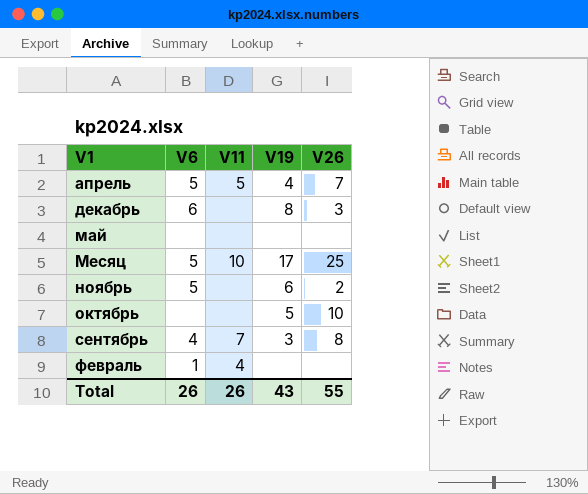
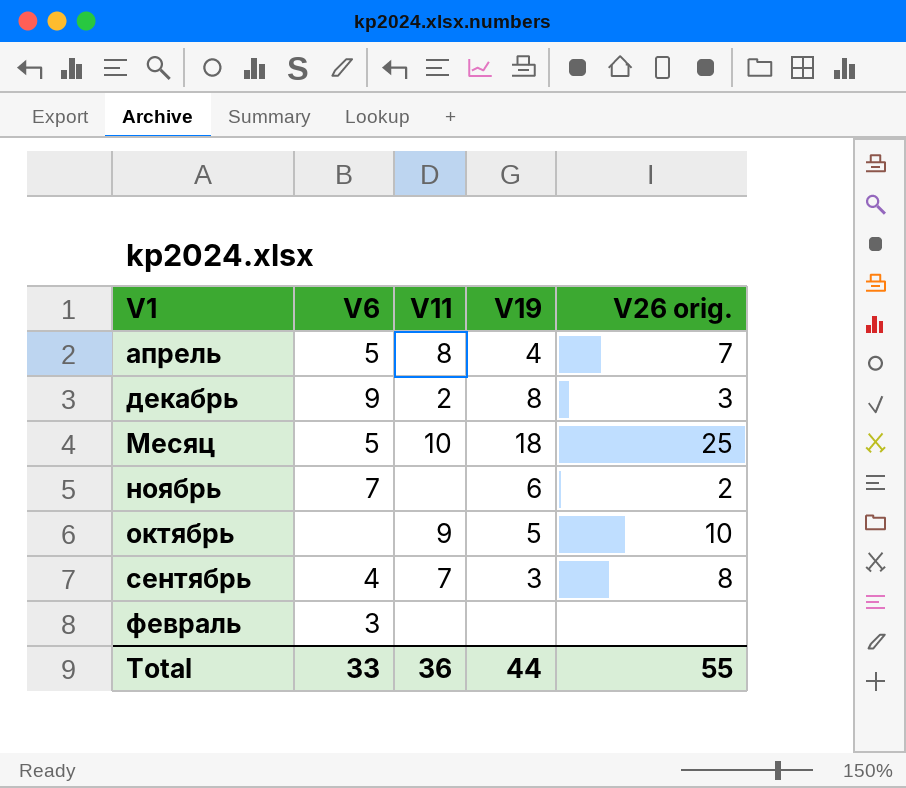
column name: V26 -> V26 orig.
row май: none | none | none | none -> none
апрель | V11: 5 -> 8
декабрь | V6: 6 -> 9
декабрь | V11: none -> 2
Месяц | V19: 17 -> 18
ноябрь | V6: 5 -> 7
октябрь | V11: none -> 9
февраль | V6: 1 -> 3
февраль | V11: 4 -> none
Total | V6: 26 -> 33
Total | V11: 26 -> 36
Total | V19: 43 -> 44

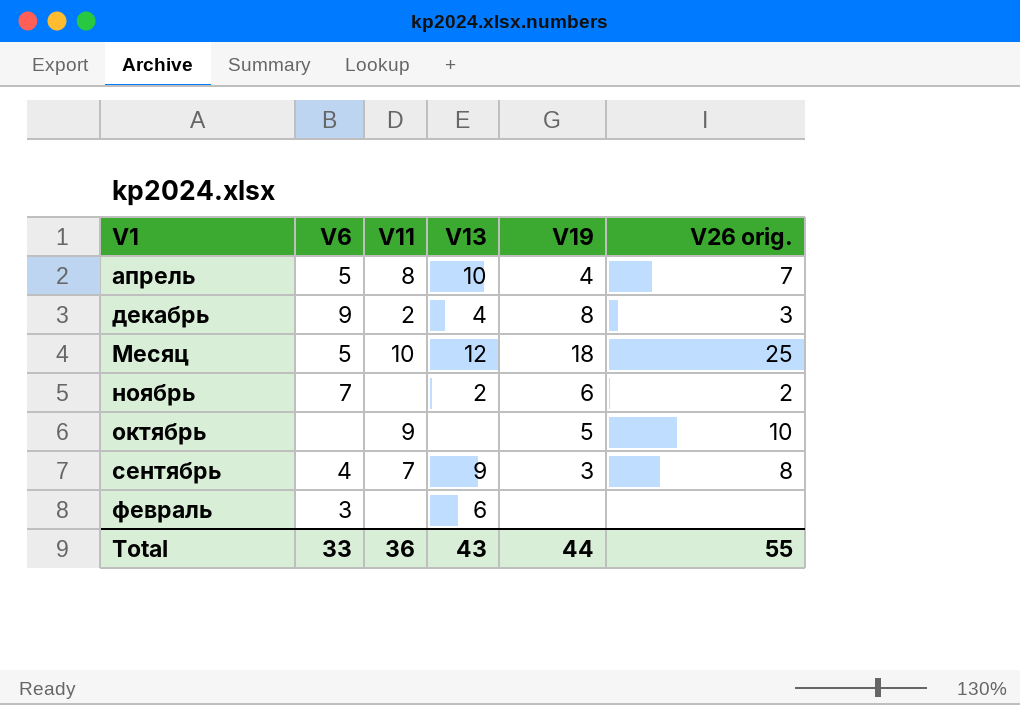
column V13 | position: none -> 4

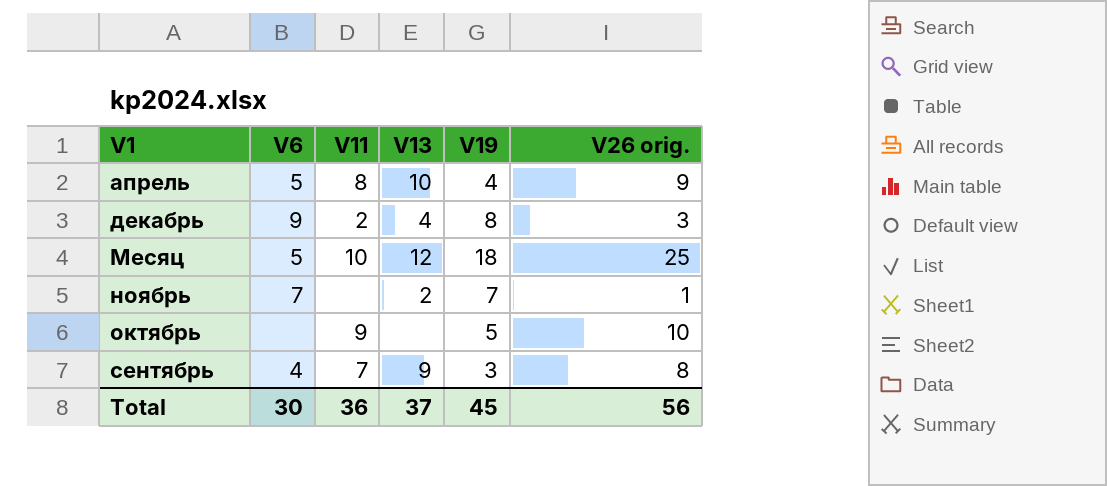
row февраль: 3 | none | 6 | none | none -> none
апрель | V26 orig.: 7 -> 9
ноябрь | V19: 6 -> 7
ноябрь | V26 orig.: 2 -> 1
Total | V6: 33 -> 30
Total | V13: 43 -> 37
Total | V19: 44 -> 45
Total | V26 orig.: 55 -> 56

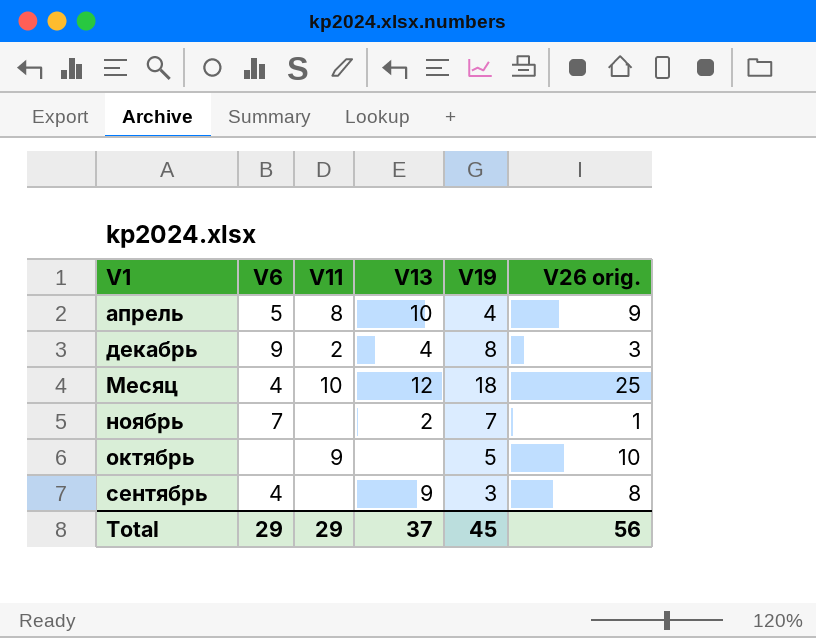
Месяц | V6: 5 -> 4
сентябрь | V11: 7 -> none
Total | V6: 30 -> 29
Total | V11: 36 -> 29

